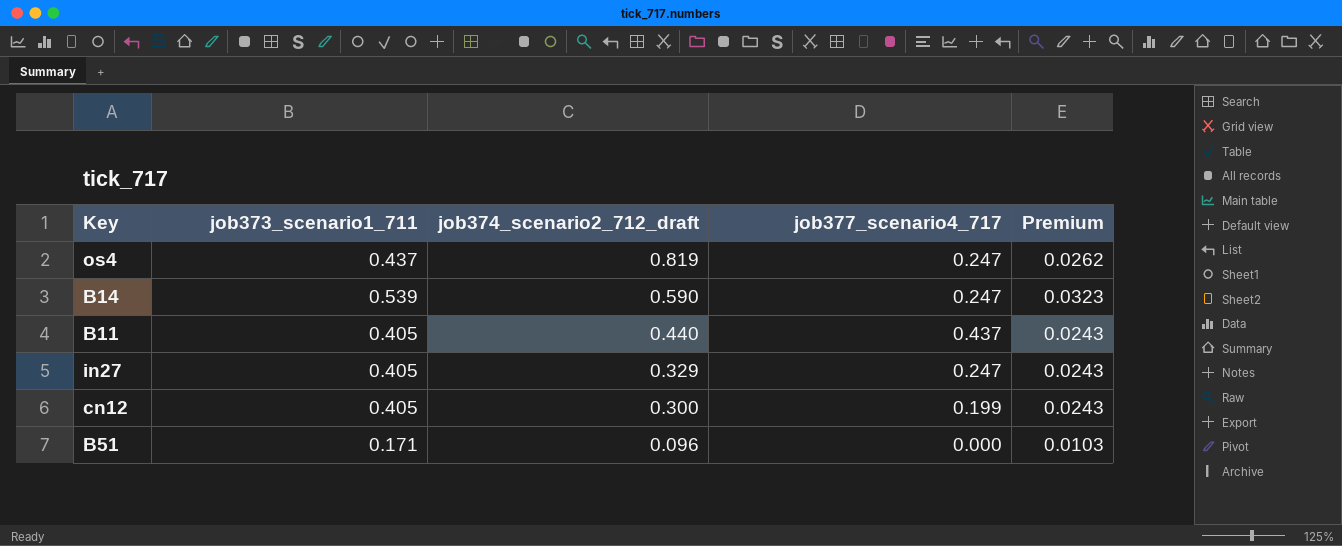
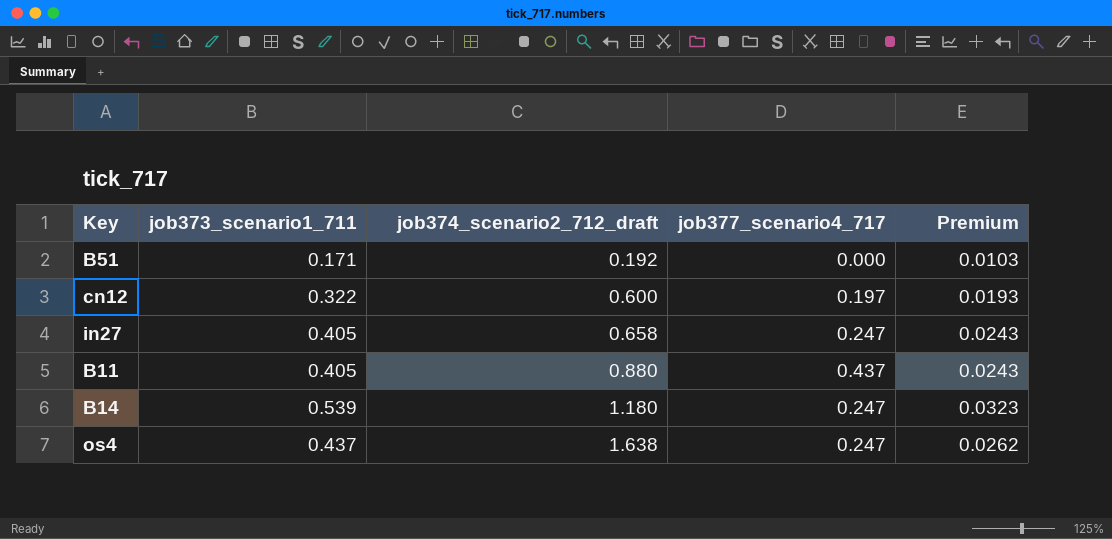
row order: job374_scenario2_712_draft descending -> job374_scenario2_712_draft ascending
B51 | job374_scenario2_712_draft: 0.096 -> 0.192
cn12 | job373_scenario1_711: 0.405 -> 0.322
cn12 | job374_scenario2_712_draft: 0.300 -> 0.600
cn12 | job377_scenario4_717: 0.199 -> 0.197
cn12 | Premium: 0.0243 -> 0.0193
in27 | job374_scenario2_712_draft: 0.329 -> 0.658
B11 | job374_scenario2_712_draft: 0.440 -> 0.880
B14 | job374_scenario2_712_draft: 0.590 -> 1.180
os4 | job374_scenario2_712_draft: 0.819 -> 1.638

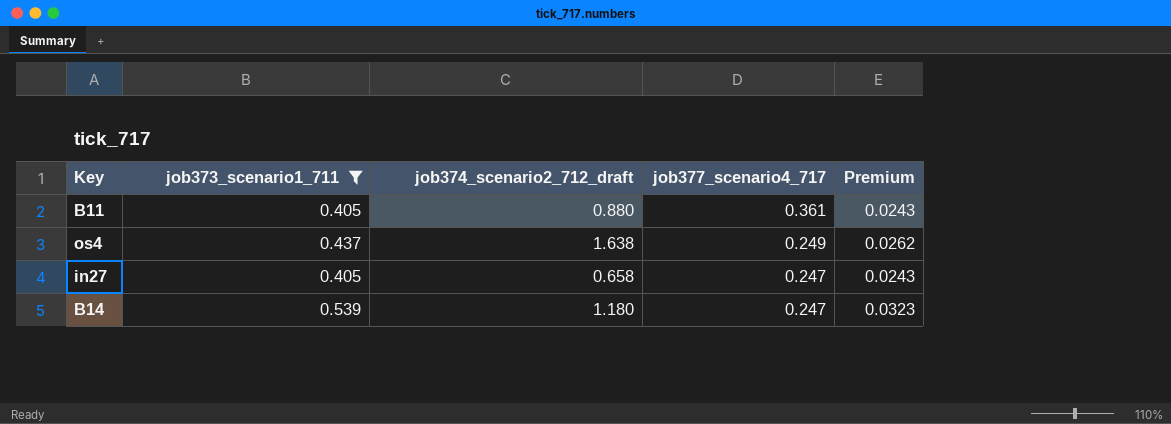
filter: none -> job373_scenario1_711 >= 0.405
row order: job374_scenario2_712_draft ascending -> job377_scenario4_717 descending
B11 | job377_scenario4_717: 0.437 -> 0.361
os4 | job377_scenario4_717: 0.247 -> 0.249

